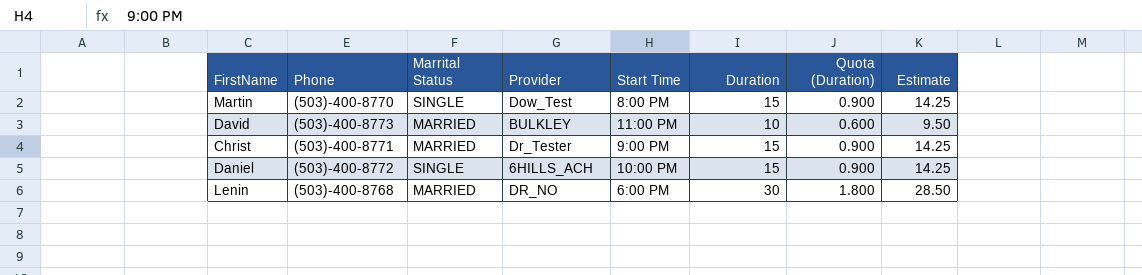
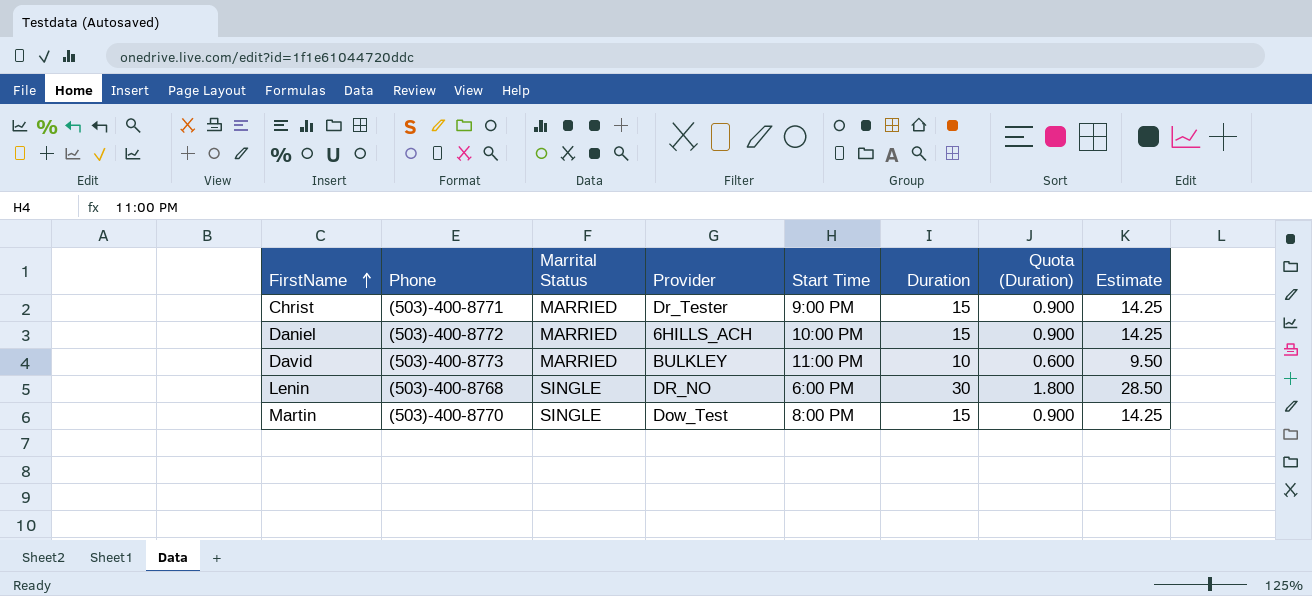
row order: none -> FirstName ascending
Daniel | Marrital Status: SINGLE -> MARRIED
Lenin | Marrital Status: MARRIED -> SINGLE

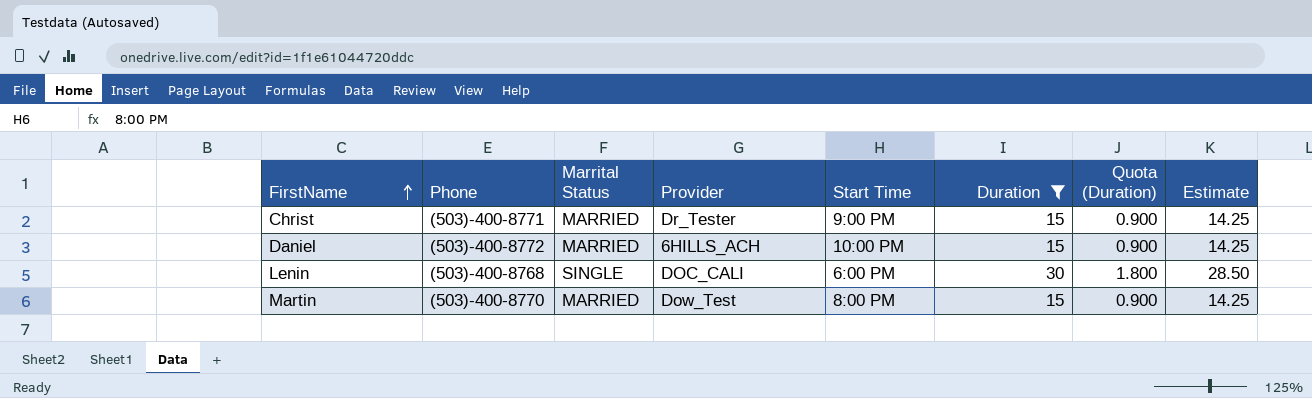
filter: none -> Duration != 10
Lenin | Provider: DR_NO -> DOC_CALI
Martin | Marrital Status: SINGLE -> MARRIED

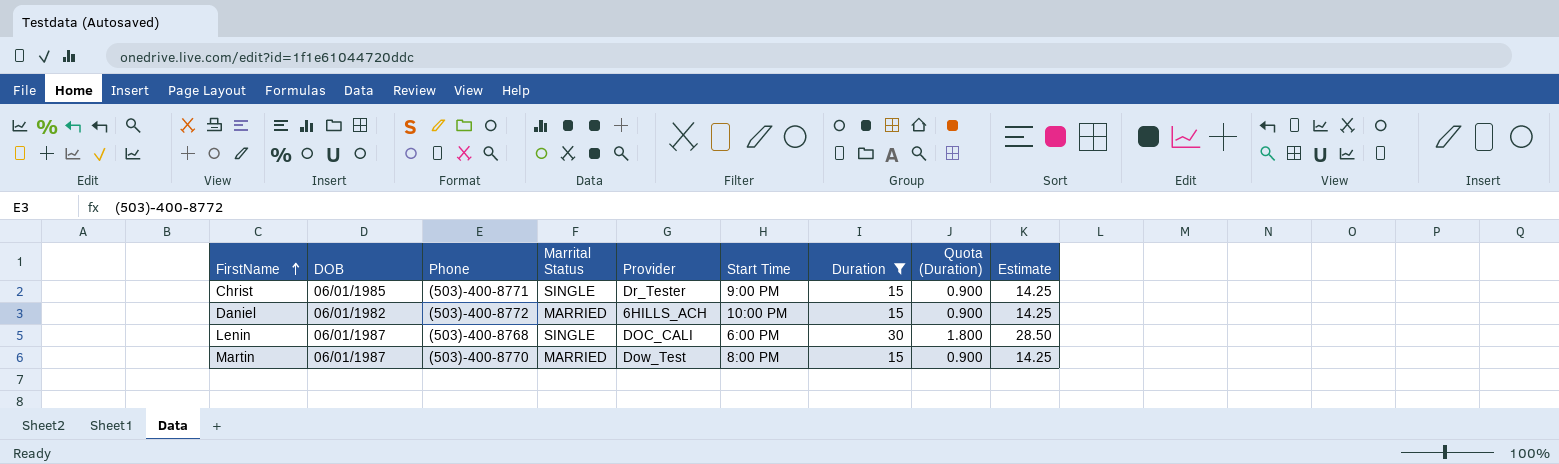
column DOB | position: none -> 2
Christ | Marrital Status: MARRIED -> SINGLE

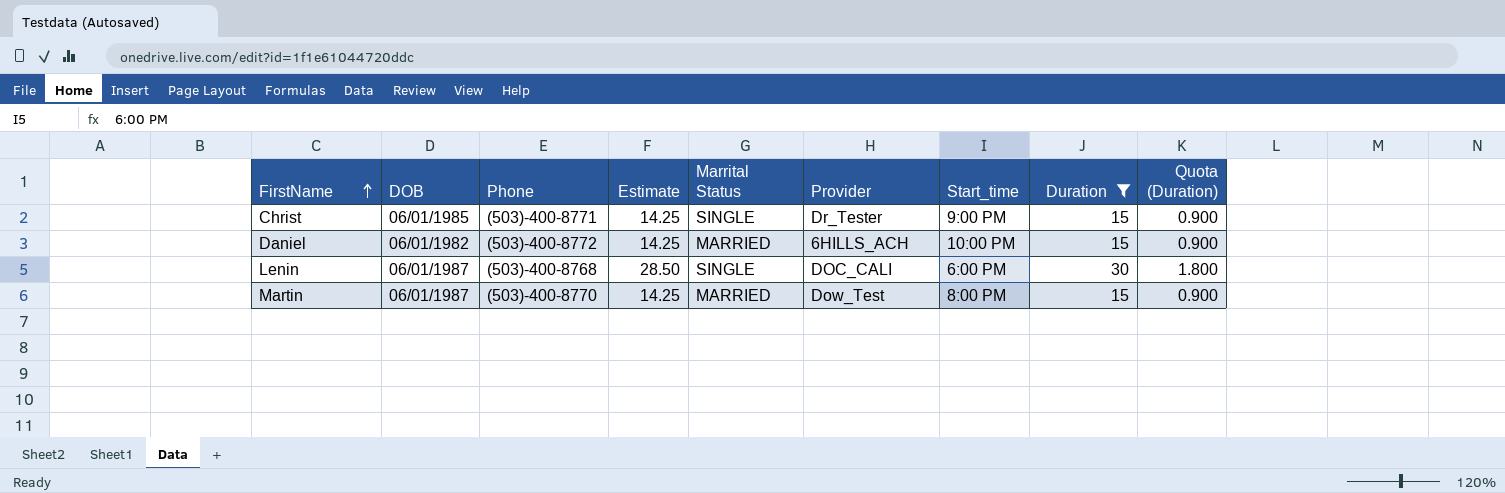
column Estimate | position: 9 -> 4
column name: Start Time -> Start_time

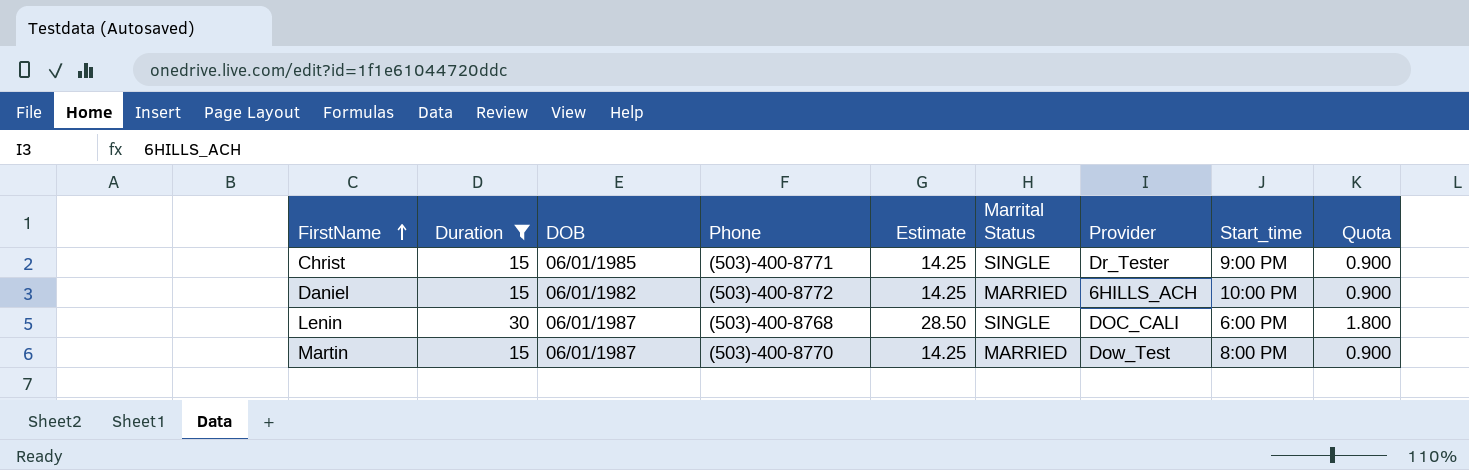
column Duration | position: 8 -> 2
column name: Quota (Duration) -> Quota

